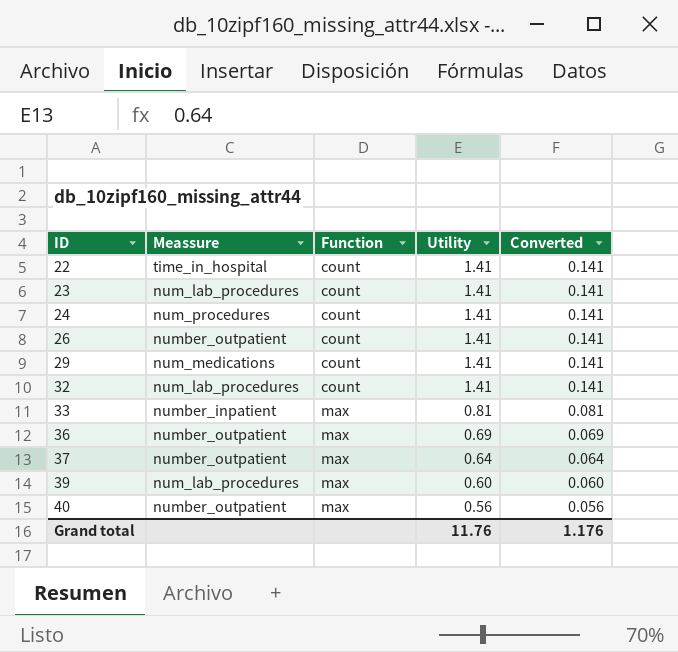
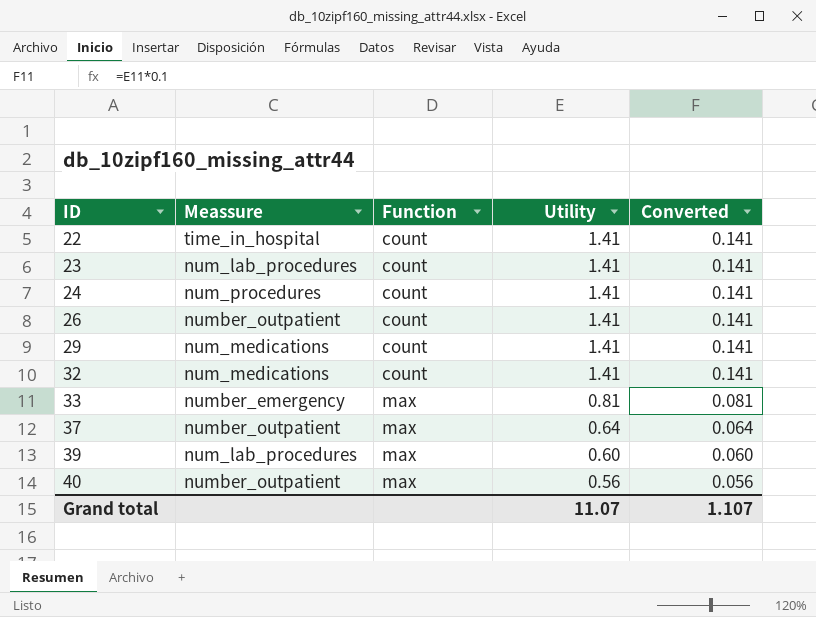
row 36: number_outpatient | max | 0.69 | 0.069 -> none
32 | Meassure: num_lab_procedures -> num_medications
33 | Meassure: number_inpatient -> number_emergency
Grand total | Utility: 11.76 -> 11.07
Grand total | Converted: 1.176 -> 1.107

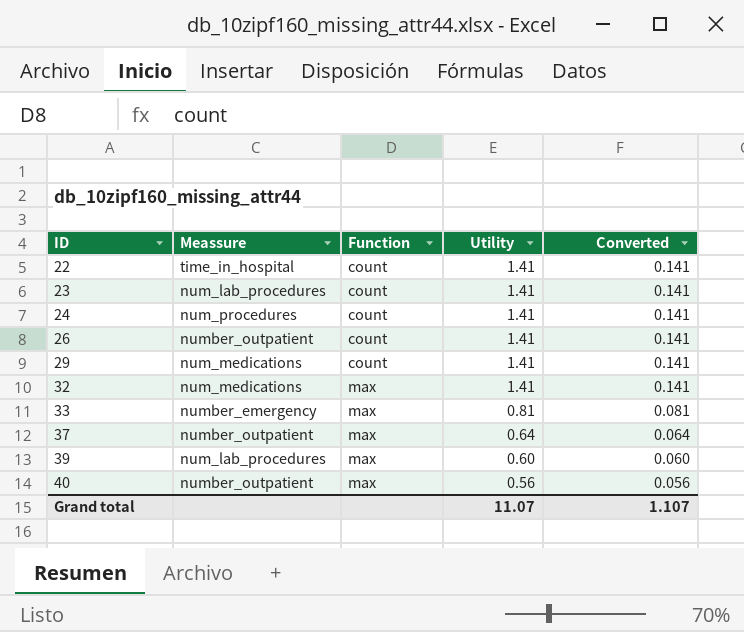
32 | Function: count -> max

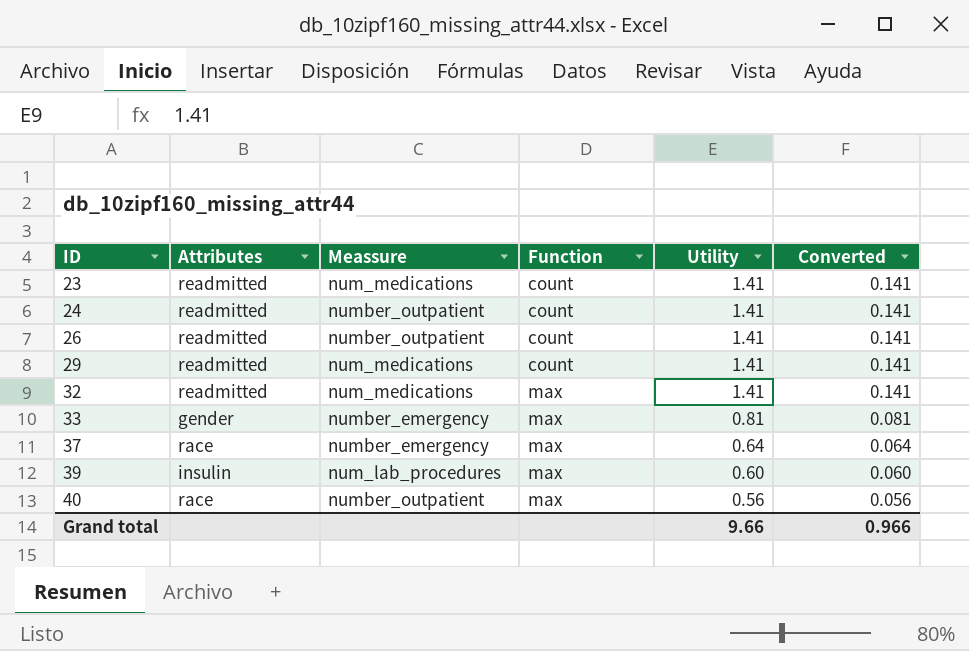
column Attributes | position: none -> 2
row 22: time_in_hospital | count | 1.41 | 0.141 -> none
23 | Meassure: num_lab_procedures -> num_medications
24 | Meassure: num_procedures -> number_outpatient
37 | Meassure: number_outpatient -> number_emergency
Grand total | Utility: 11.07 -> 9.66
Grand total | Converted: 1.107 -> 0.966

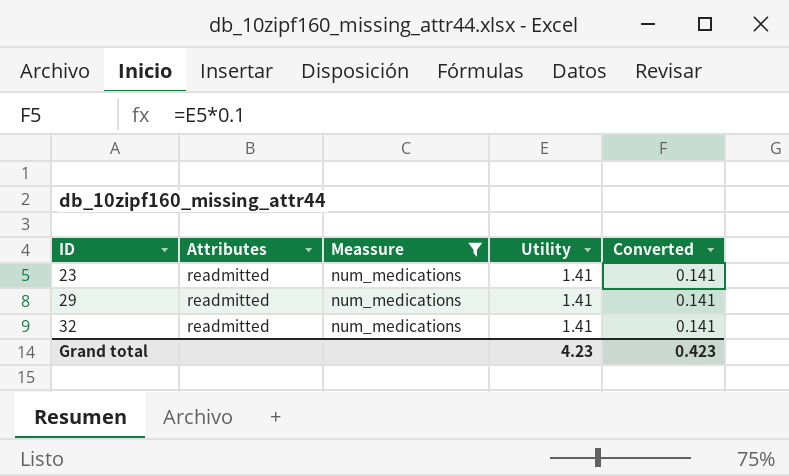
filter: none -> Meassure = num_medications
column Function | position: 4 -> none
Grand total | Utility: 9.66 -> 4.23
Grand total | Converted: 0.966 -> 0.423

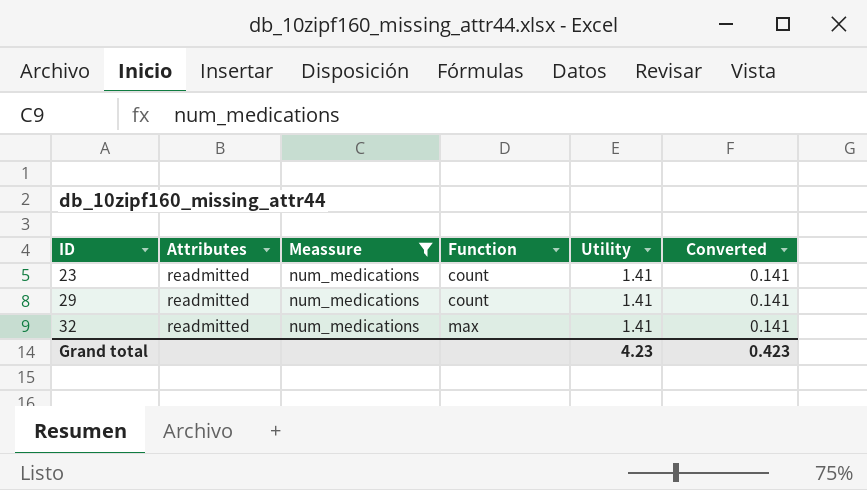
column Function | position: none -> 4

